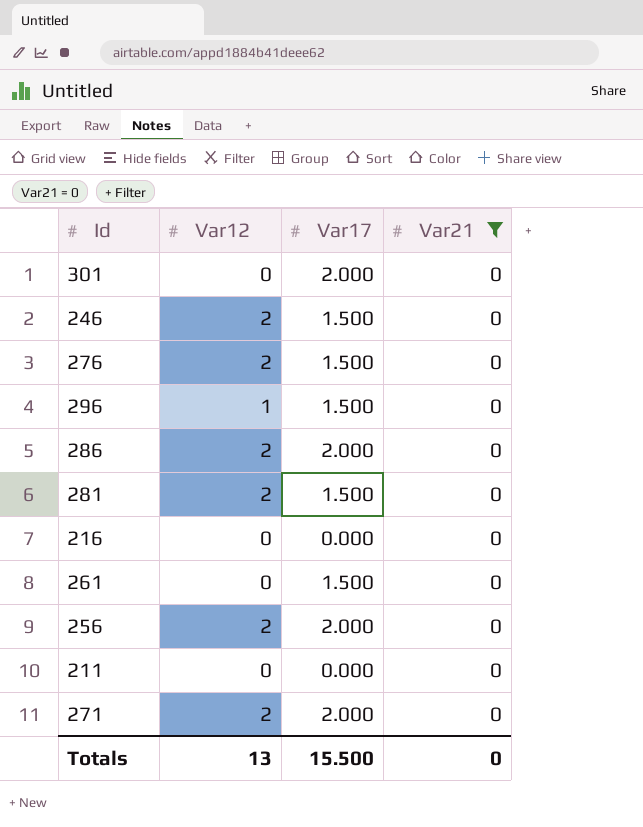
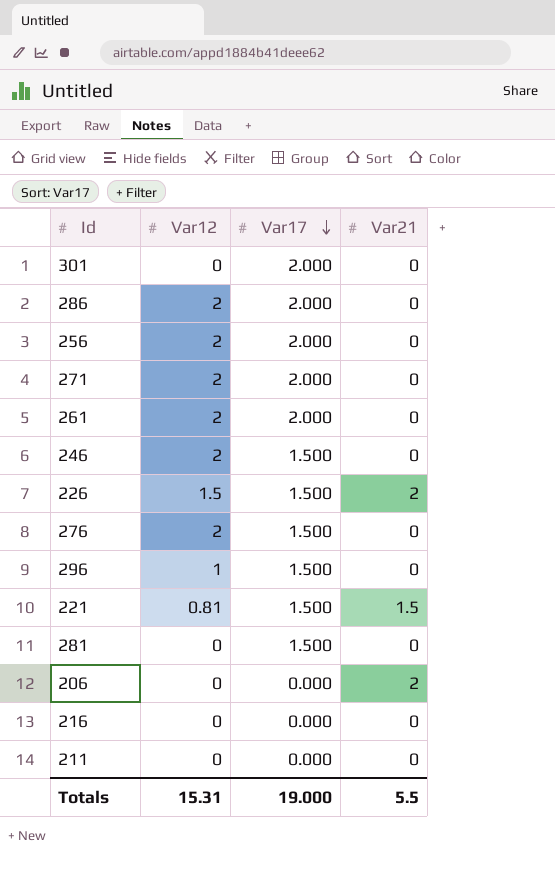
filter: Var21 = 0 -> none
row order: none -> Var17 descending
261 | Var12: 0 -> 2
261 | Var17: 1.500 -> 2.000
281 | Var12: 2 -> 0
Totals | Var12: 13 -> 15.31
Totals | Var17: 15.500 -> 19.000
Totals | Var21: 0 -> 5.5

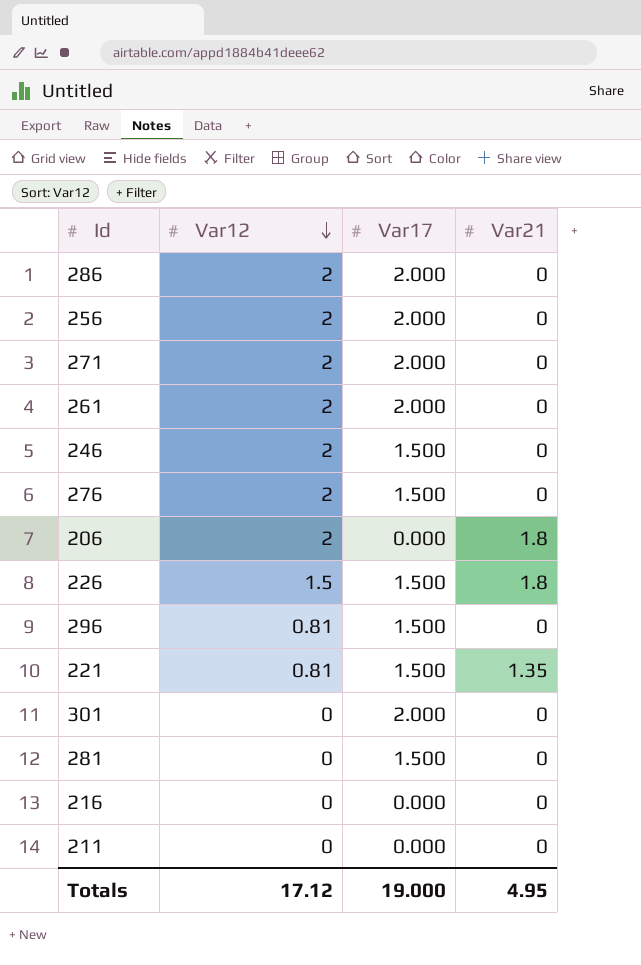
row order: Var17 descending -> Var12 descending
206 | Var12: 0 -> 2
206 | Var21: 2 -> 1.8
226 | Var21: 2 -> 1.8
296 | Var12: 1 -> 0.81
221 | Var21: 1.5 -> 1.35
Totals | Var12: 15.31 -> 17.12
Totals | Var21: 5.5 -> 4.95

